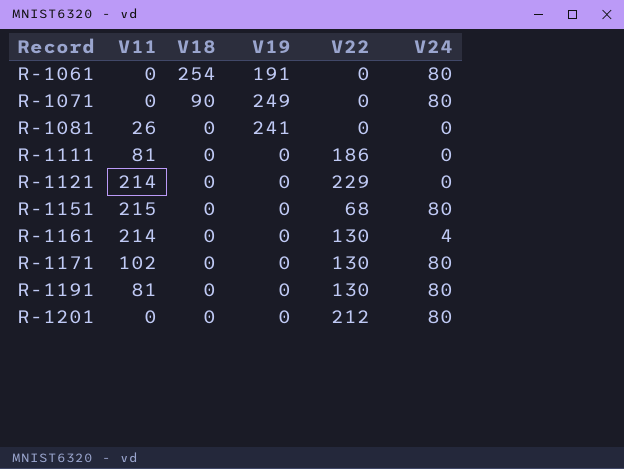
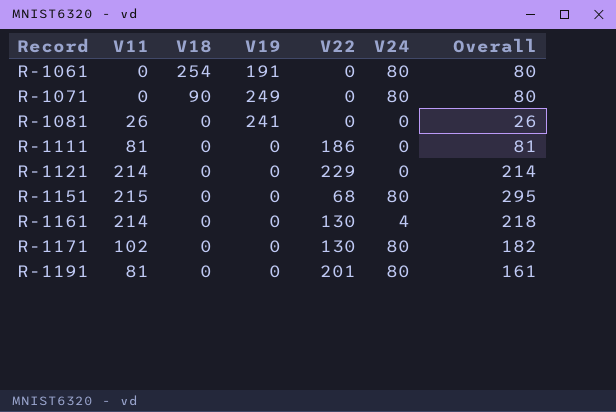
column Overall | formula: none -> [V11] + [V24]
row R-1201: 0 | 0 | 0 | 212 | 80 -> none
R-1191 | V22: 130 -> 201

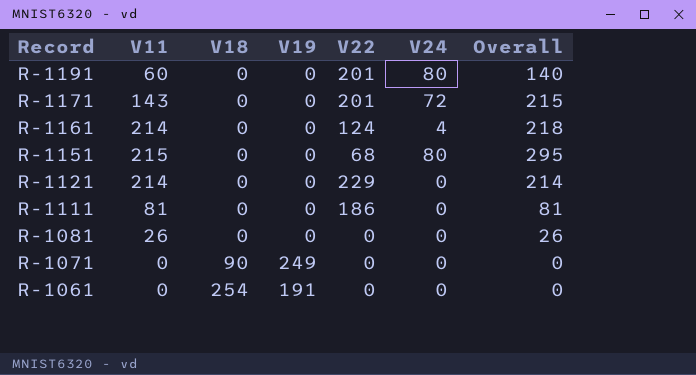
row order: Record ascending -> Record descending
R-1191 | V11: 81 -> 60
R-1191 | Overall: 161 -> 140
R-1171 | V11: 102 -> 143
R-1171 | V22: 130 -> 201
R-1171 | V24: 80 -> 72
R-1171 | Overall: 182 -> 215
R-1161 | V22: 130 -> 124
R-1081 | V19: 241 -> 0
R-1071 | V24: 80 -> 0
R-1071 | Overall: 80 -> 0
R-1061 | V24: 80 -> 0
R-1061 | Overall: 80 -> 0

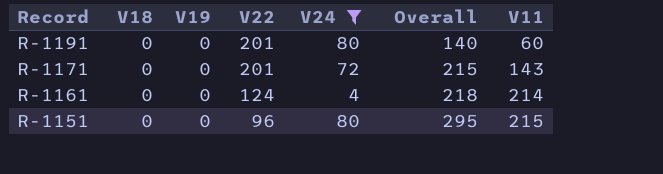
filter: none -> V24 != 0
column V11 | position: 2 -> 7
R-1151 | V22: 68 -> 96

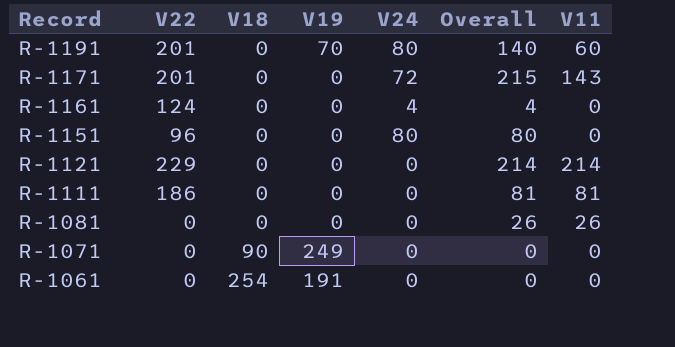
filter: V24 != 0 -> none
column V22 | position: 4 -> 2
R-1191 | V19: 0 -> 70
R-1161 | Overall: 218 -> 4
R-1161 | V11: 214 -> 0
R-1151 | Overall: 295 -> 80
R-1151 | V11: 215 -> 0

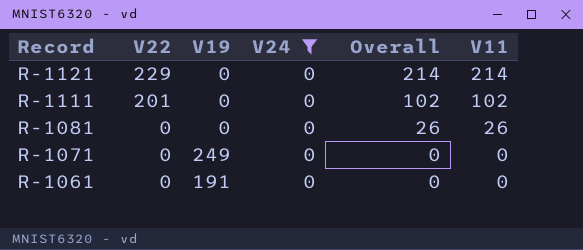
filter: none -> V24 = 0
column V18 | position: 3 -> none
R-1111 | V22: 186 -> 201
R-1111 | Overall: 81 -> 102
R-1111 | V11: 81 -> 102

